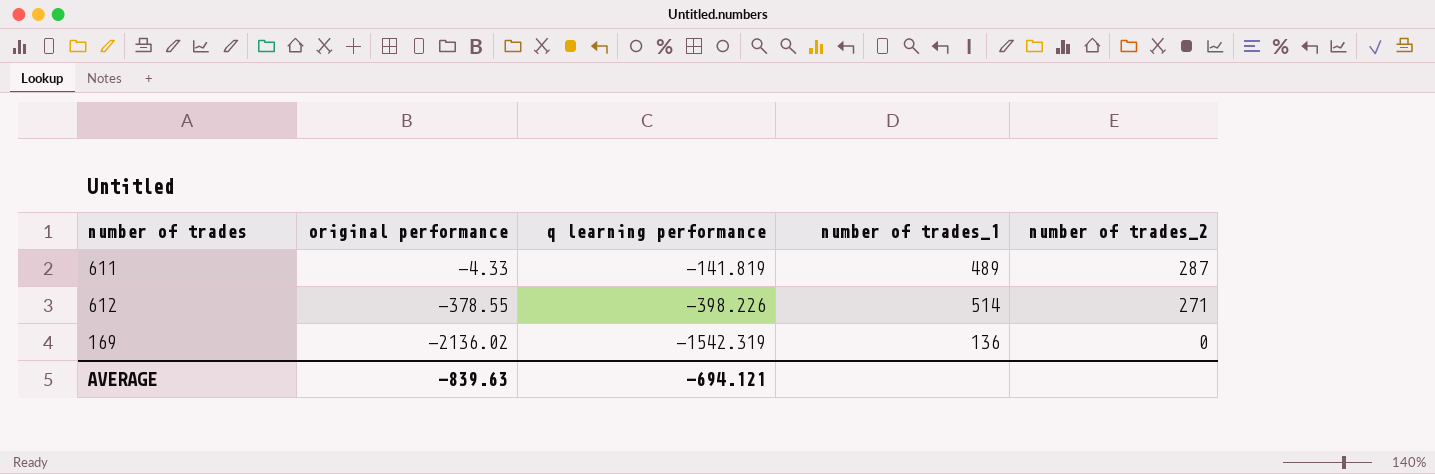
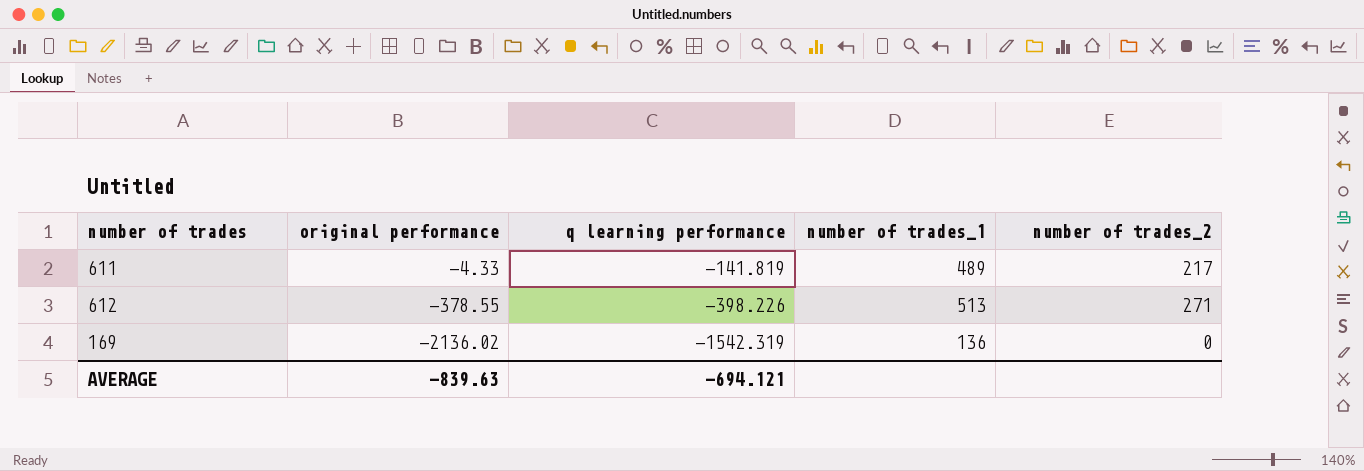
611 | number of trades_2: 287 -> 217
612 | number of trades_1: 514 -> 513

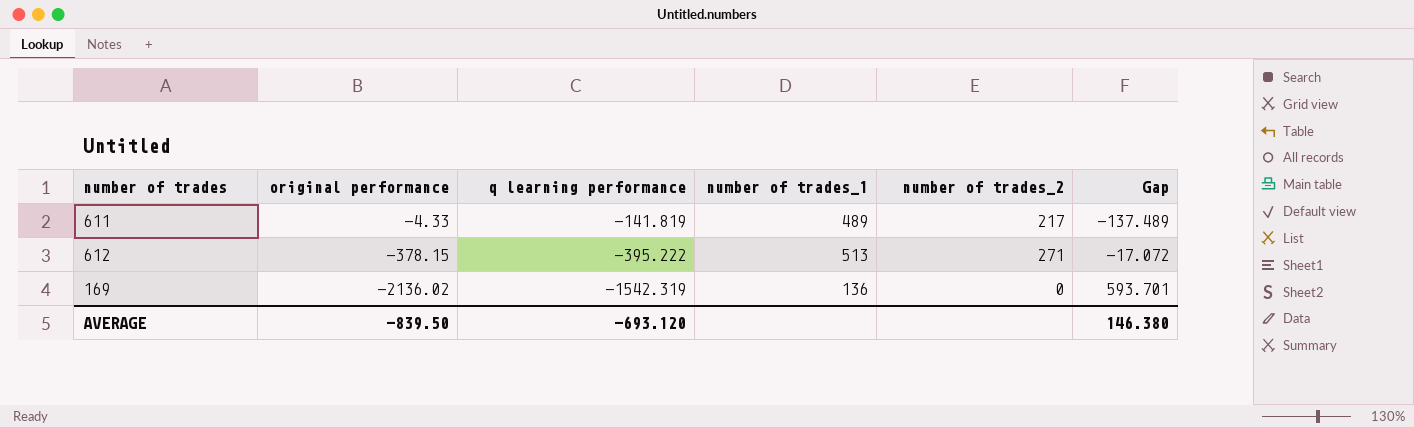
column Gap | formula: none -> [q learning performance] - [original performance]
612 | original performance: -378.55 -> -378.15
612 | q learning performance: -398.226 -> -395.222
AVERAGE | original performance: -839.63 -> -839.50
AVERAGE | q learning performance: -694.121 -> -693.120

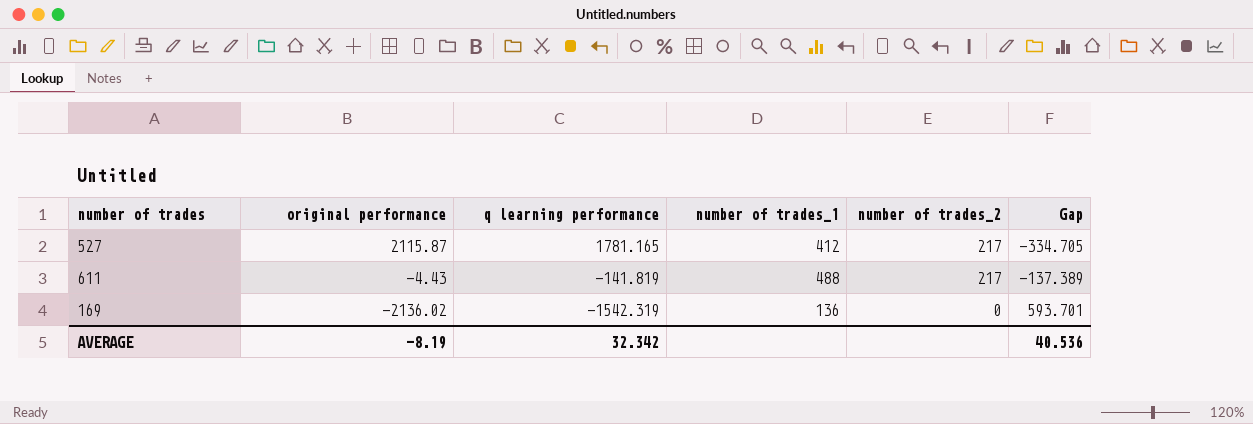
row 612: -378.15 | -395.222 | 513 | 271 | -17.072 -> none
row 527: none -> 2115.87 | 1781.165 | 412 | 217 | -334.705
611 | original performance: -4.33 -> -4.43
611 | number of trades_1: 489 -> 488
611 | Gap: -137.489 -> -137.389
AVERAGE | original performance: -839.50 -> -8.19
AVERAGE | q learning performance: -693.120 -> 32.342
AVERAGE | Gap: 146.380 -> 40.536

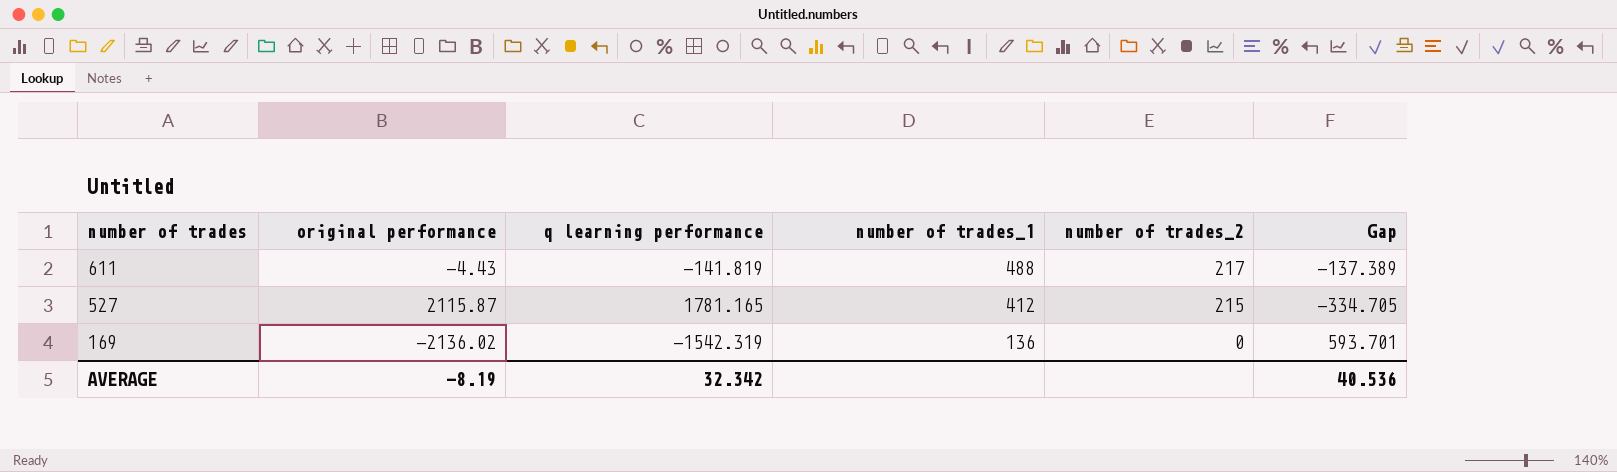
row order: original performance descending -> number of trades descending
527 | number of trades_2: 217 -> 215

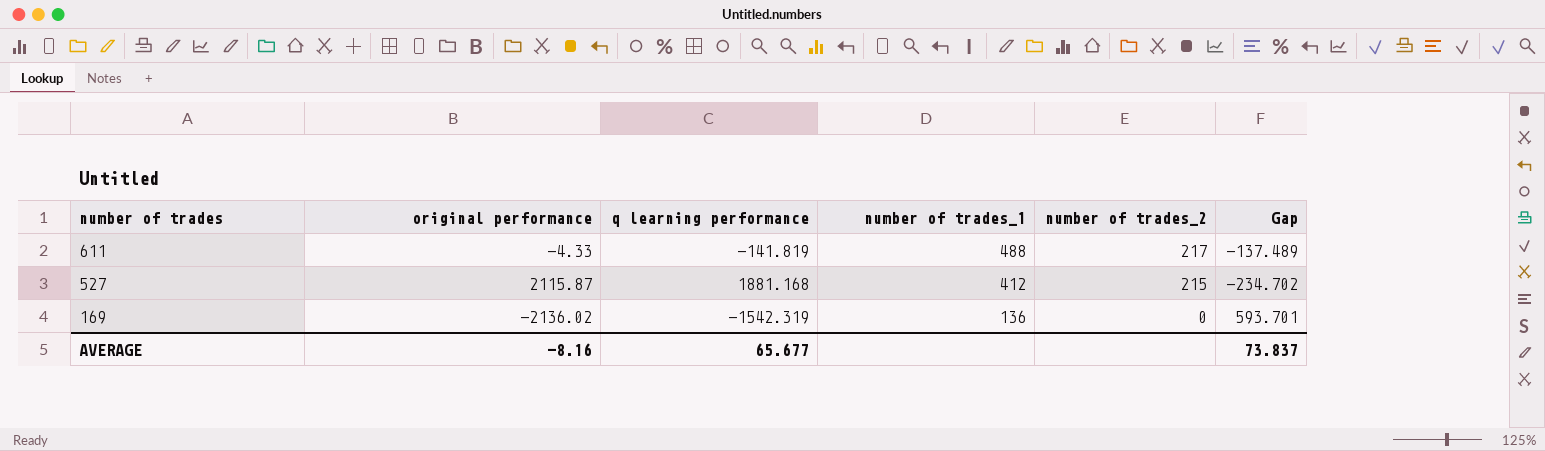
611 | original performance: -4.43 -> -4.33
611 | Gap: -137.389 -> -137.489
527 | q learning performance: 1781.165 -> 1881.168
527 | Gap: -334.705 -> -234.702
AVERAGE | original performance: -8.19 -> -8.16
AVERAGE | q learning performance: 32.342 -> 65.677
AVERAGE | Gap: 40.536 -> 73.837

